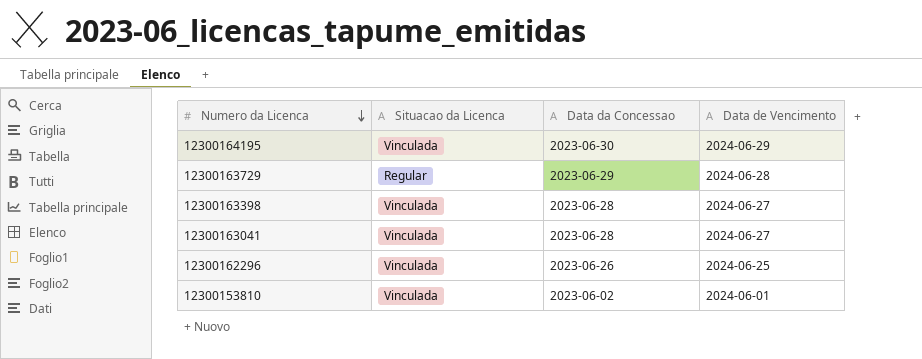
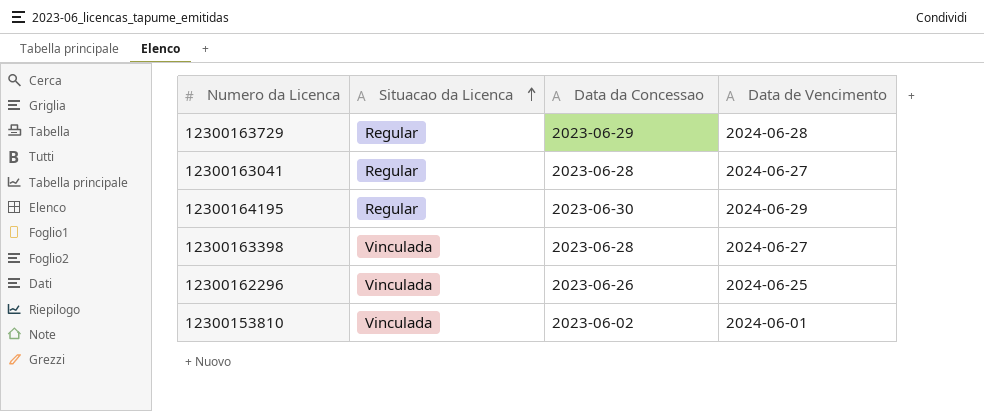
row order: Numero da Licenca descending -> Situacao da Licenca ascending
12300163041 | Situacao da Licenca: Vinculada -> Regular
12300164195 | Situacao da Licenca: Vinculada -> Regular

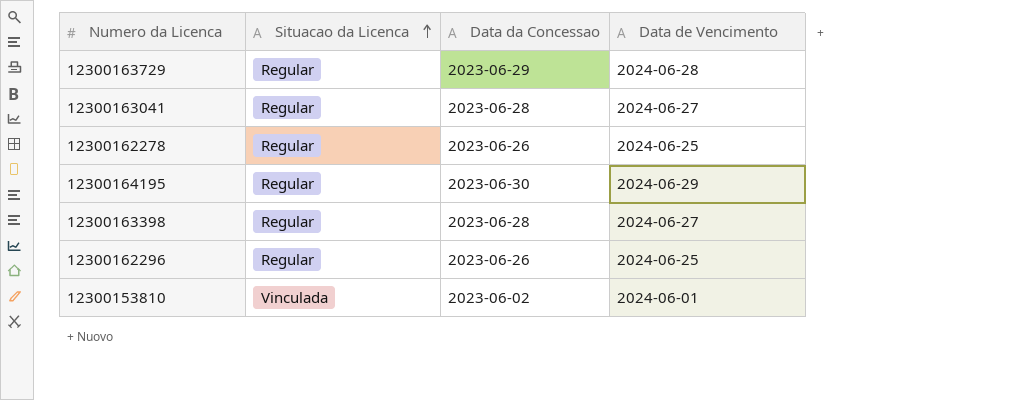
row 12300162278: none -> Regular | 2023-06-26 | 2024-06-25
12300163398 | Situacao da Licenca: Vinculada -> Regular
12300162296 | Situacao da Licenca: Vinculada -> Regular

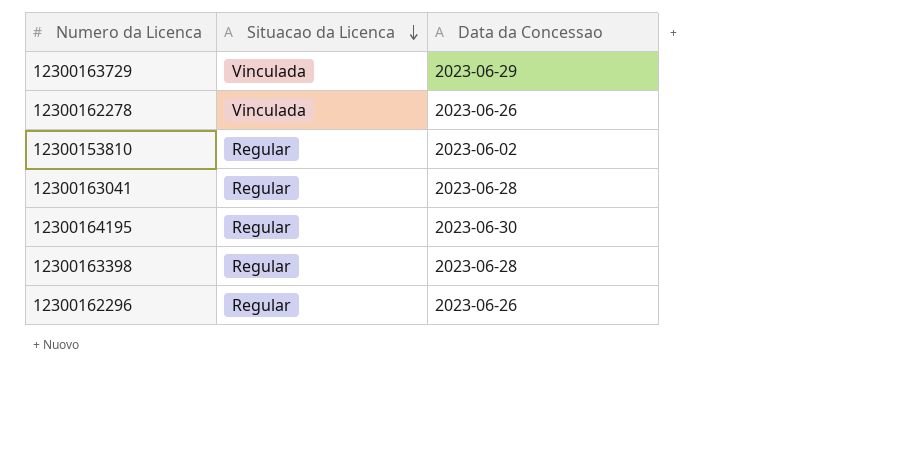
row order: Situacao da Licenca ascending -> Situacao da Licenca descending
column Data de Vencimento | position: 4 -> none
12300163729 | Situacao da Licenca: Regular -> Vinculada
12300162278 | Situacao da Licenca: Regular -> Vinculada
12300153810 | Situacao da Licenca: Vinculada -> Regular

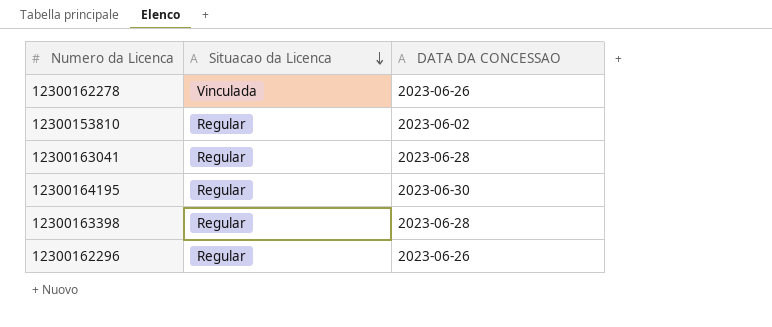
column name: Data da Concessao -> DATA DA CONCESSAO
row 12300163729: Vinculada | 2023-06-29 -> none

